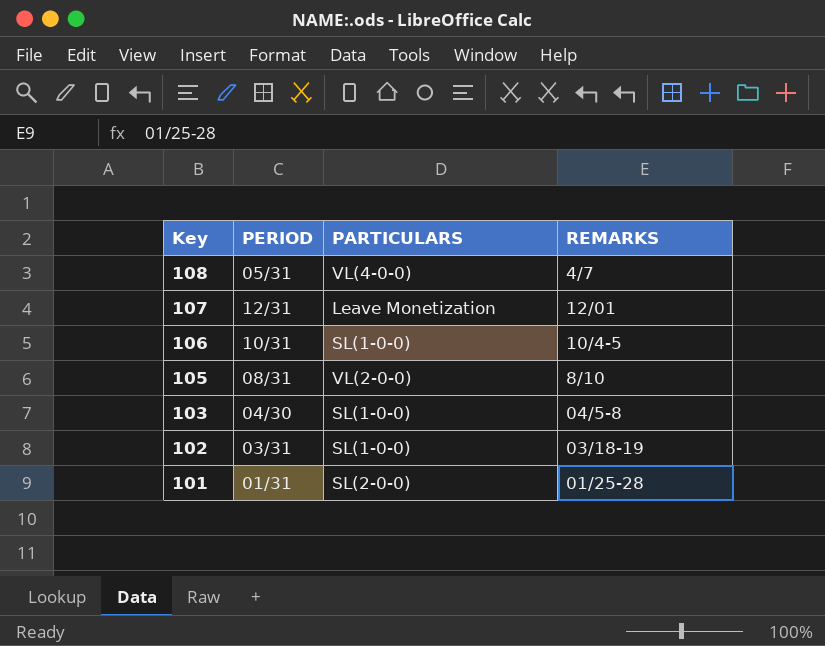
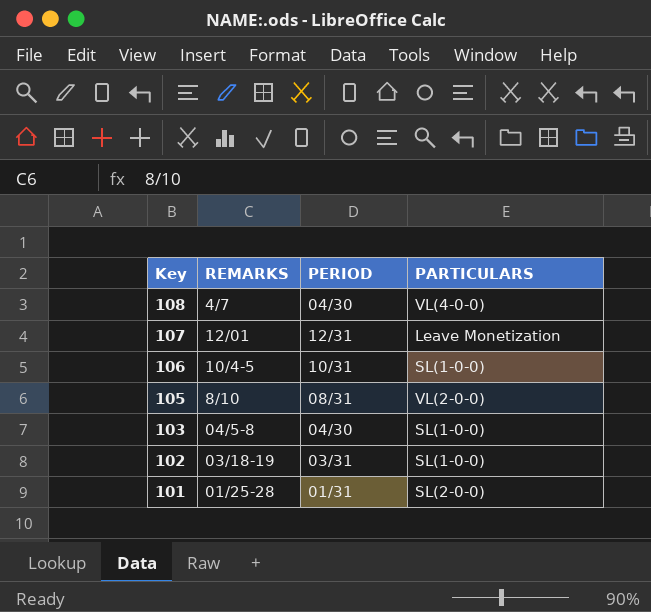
column REMARKS | position: 4 -> 2
108 | PERIOD: 05/31 -> 04/30

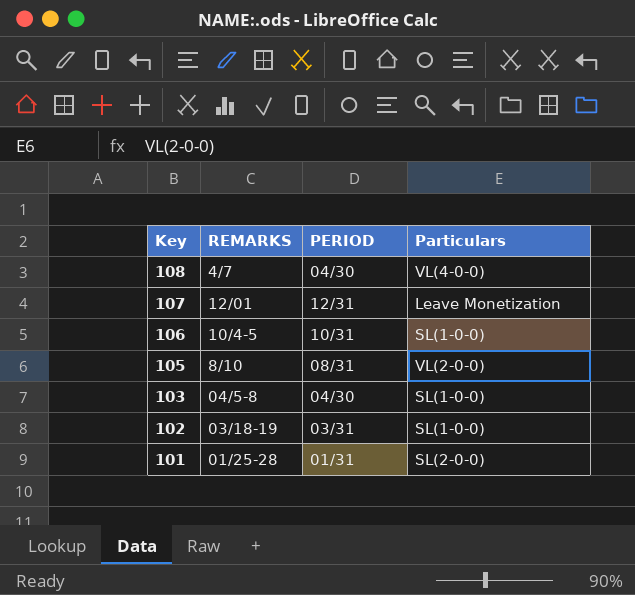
column name: PARTICULARS -> Particulars

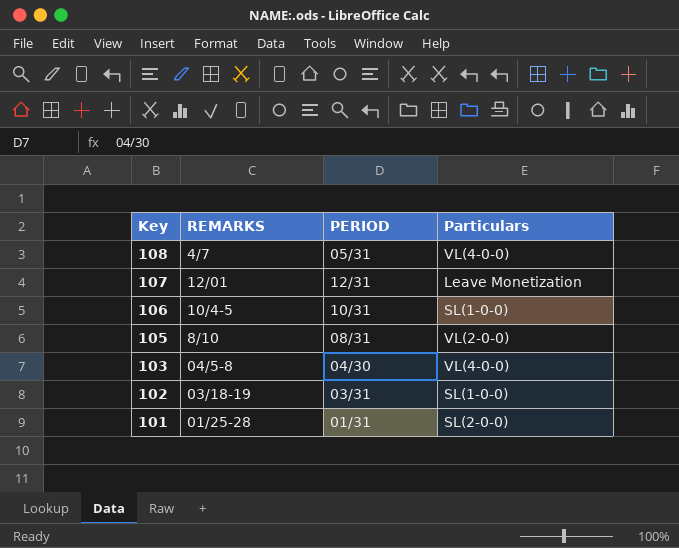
108 | PERIOD: 04/30 -> 05/31
103 | Particulars: SL(1-0-0) -> VL(4-0-0)

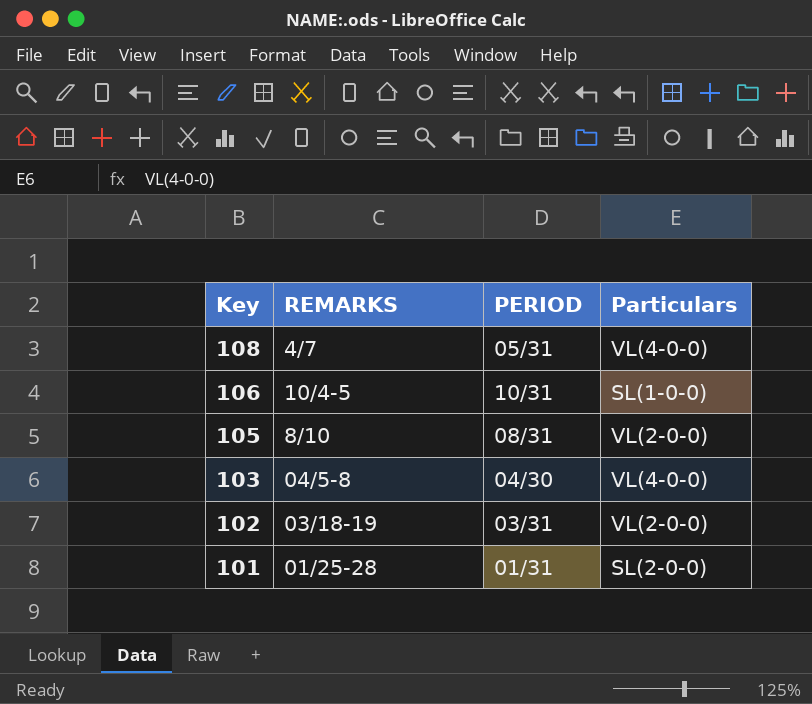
row 107: 12/01 | 12/31 | Leave Monetization -> none
102 | Particulars: SL(1-0-0) -> VL(2-0-0)

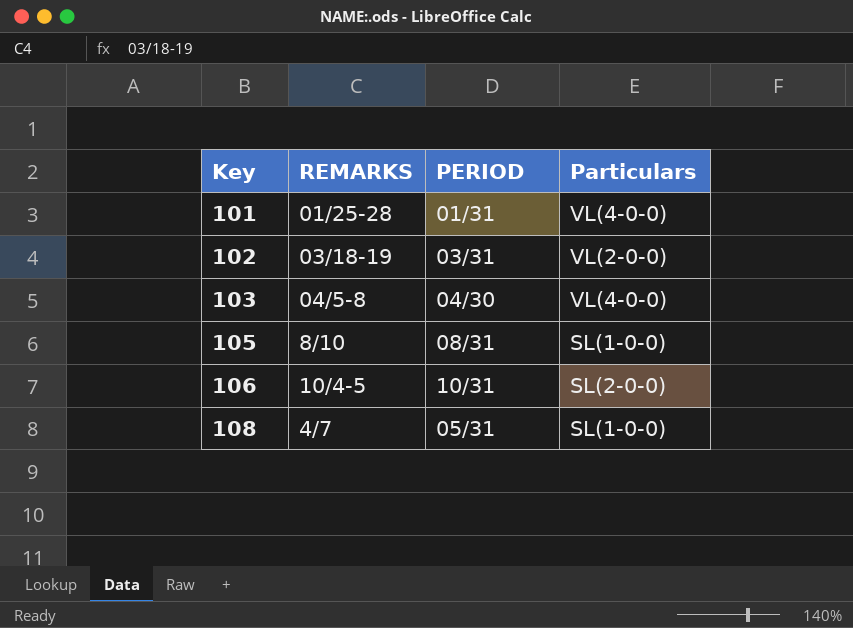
row order: Key descending -> Key ascending
101 | Particulars: SL(2-0-0) -> VL(4-0-0)
105 | Particulars: VL(2-0-0) -> SL(1-0-0)
106 | Particulars: SL(1-0-0) -> SL(2-0-0)
108 | Particulars: VL(4-0-0) -> SL(1-0-0)

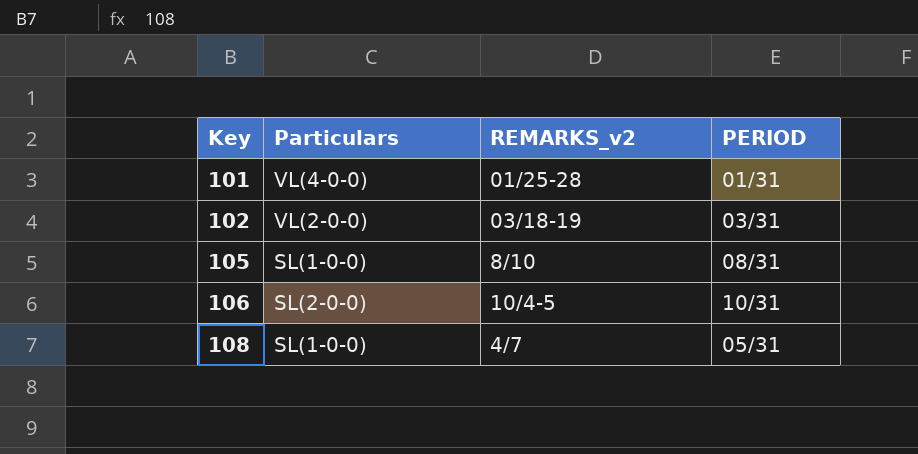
column Particulars | position: 4 -> 2
column name: REMARKS -> REMARKS_v2
row 103: 04/5-8 | 04/30 | VL(4-0-0) -> none

